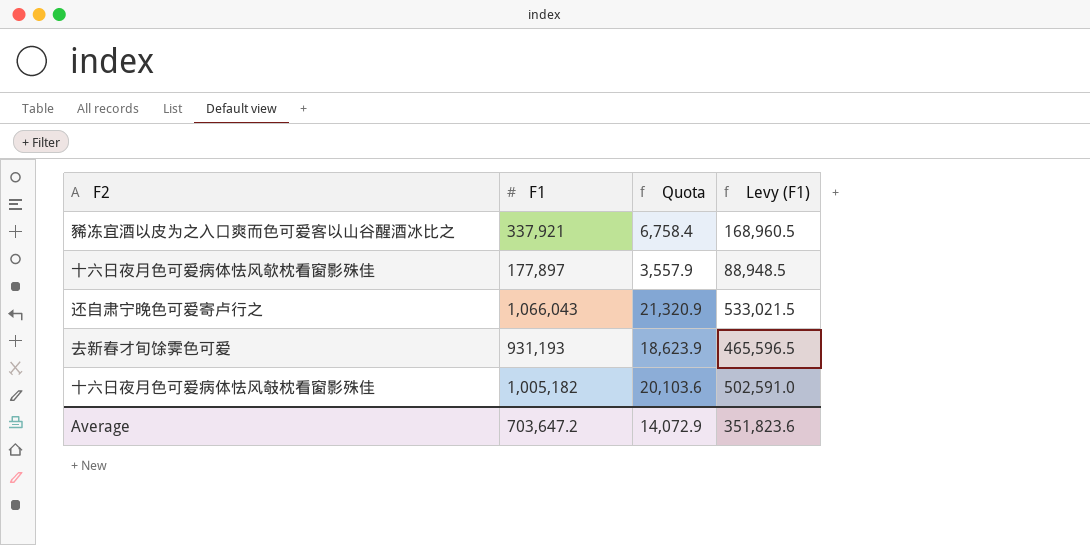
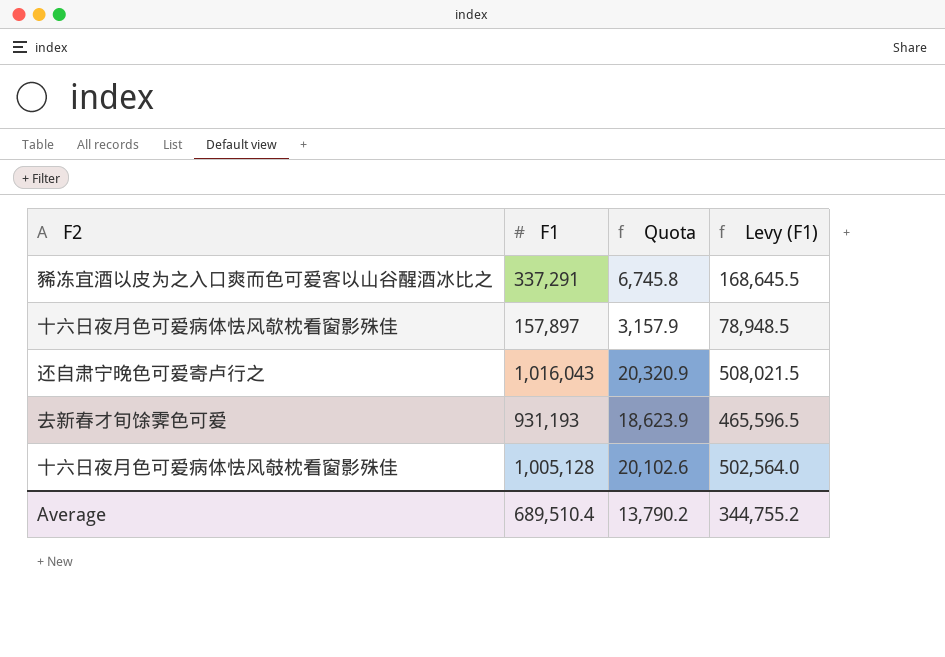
豨冻宜酒以皮为之入口爽而色可爱客以山谷醒酒冰比之 | F1: 337,921 -> 337,291
豨冻宜酒以皮为之入口爽而色可爱客以山谷醒酒冰比之 | Quota: 6,758.4 -> 6,745.8
豨冻宜酒以皮为之入口爽而色可爱客以山谷醒酒冰比之 | Levy (F1): 168,960.5 -> 168,645.5
十六日夜月色可爱病体怯风欹枕看窗影殊佳 | F1: 177,897 -> 157,897
十六日夜月色可爱病体怯风欹枕看窗影殊佳 | Quota: 3,557.9 -> 3,157.9
十六日夜月色可爱病体怯风欹枕看窗影殊佳 | Levy (F1): 88,948.5 -> 78,948.5
还自肃宁晚色可爱寄卢行之 | F1: 1,066,043 -> 1,016,043
还自肃宁晚色可爱寄卢行之 | Quota: 21,320.9 -> 20,320.9
还自肃宁晚色可爱寄卢行之 | Levy (F1): 533,021.5 -> 508,021.5
十六日夜月色可爱病体怯风攲枕看窗影殊佳 | F1: 1,005,182 -> 1,005,128
十六日夜月色可爱病体怯风攲枕看窗影殊佳 | Quota: 20,103.6 -> 20,102.6
十六日夜月色可爱病体怯风攲枕看窗影殊佳 | Levy (F1): 502,591.0 -> 502,564.0
Average | F1: 703,647.2 -> 689,510.4
Average | Quota: 14,072.9 -> 13,790.2
Average | Levy (F1): 351,823.6 -> 344,755.2

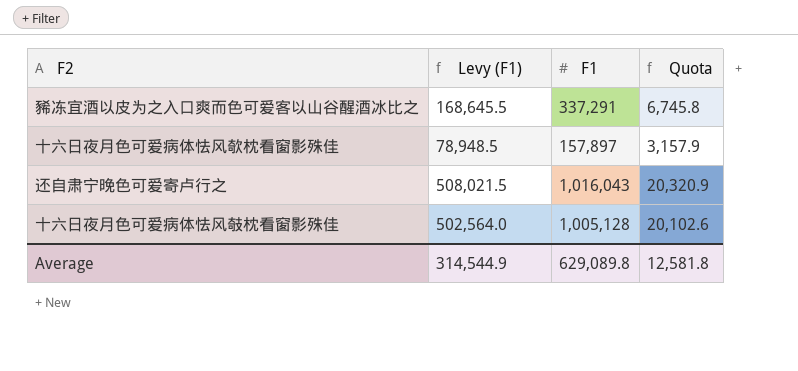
column Levy (F1) | position: 4 -> 2
row 去新春才旬馀霁色可爱: 931,193 | 18,623.9 | 465,596.5 -> none
Average | Levy (F1): 344,755.2 -> 314,544.9
Average | F1: 689,510.4 -> 629,089.8
Average | Quota: 13,790.2 -> 12,581.8

